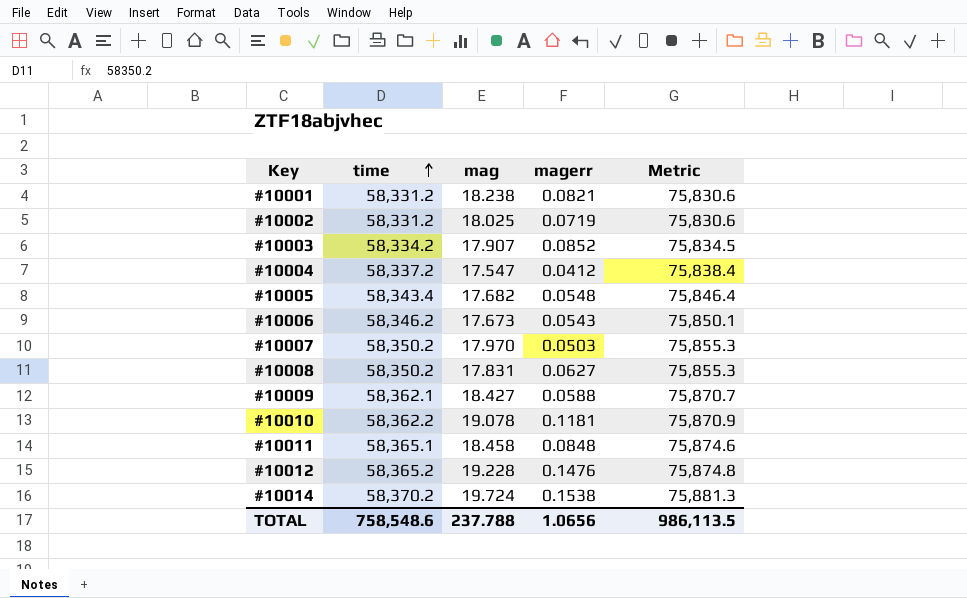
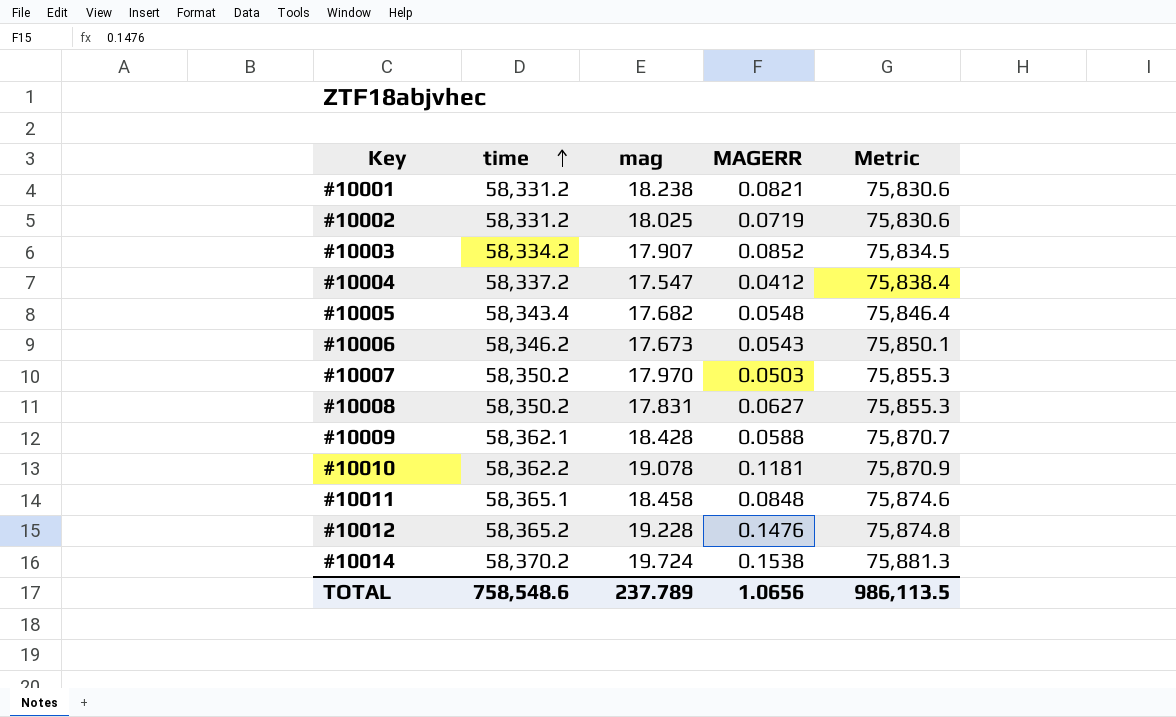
column name: magerr -> MAGERR
#10009 | mag: 18.427 -> 18.428
TOTAL | mag: 237.788 -> 237.789

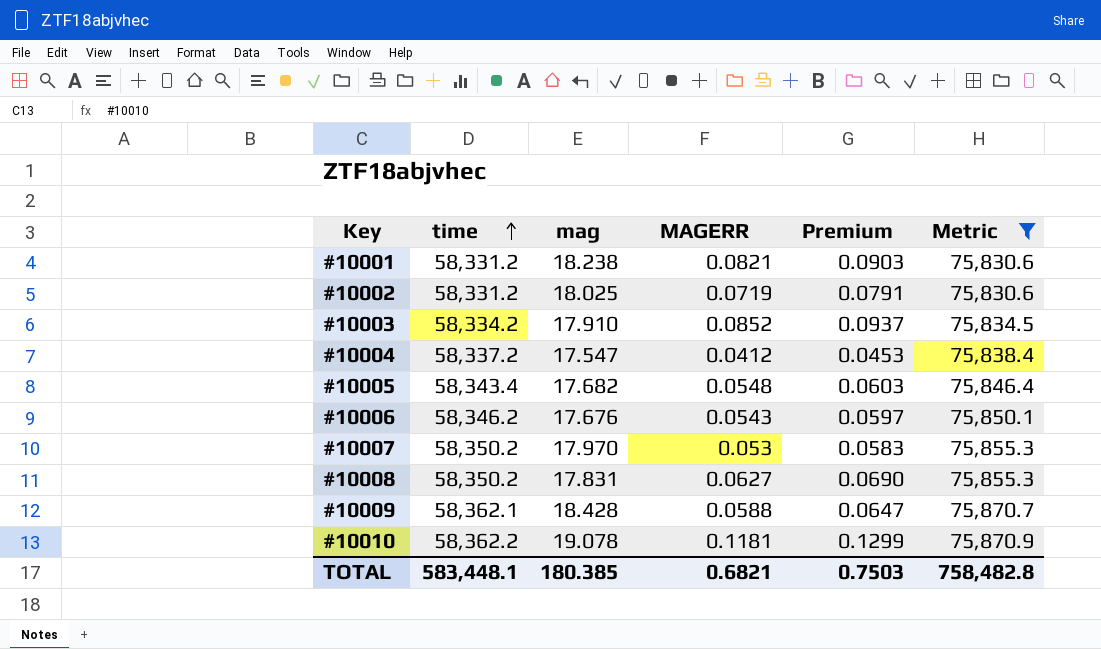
filter: none -> Metric <= 75,870.9
column Premium | formula: none -> [MAGERR] * 1.1
#10003 | mag: 17.907 -> 17.910
#10006 | mag: 17.673 -> 17.676
#10007 | MAGERR: 0.0503 -> 0.053
TOTAL | time: 758,548.6 -> 583,448.1
TOTAL | mag: 237.789 -> 180.385
TOTAL | MAGERR: 1.0656 -> 0.6821
TOTAL | Metric: 986,113.5 -> 758,482.8

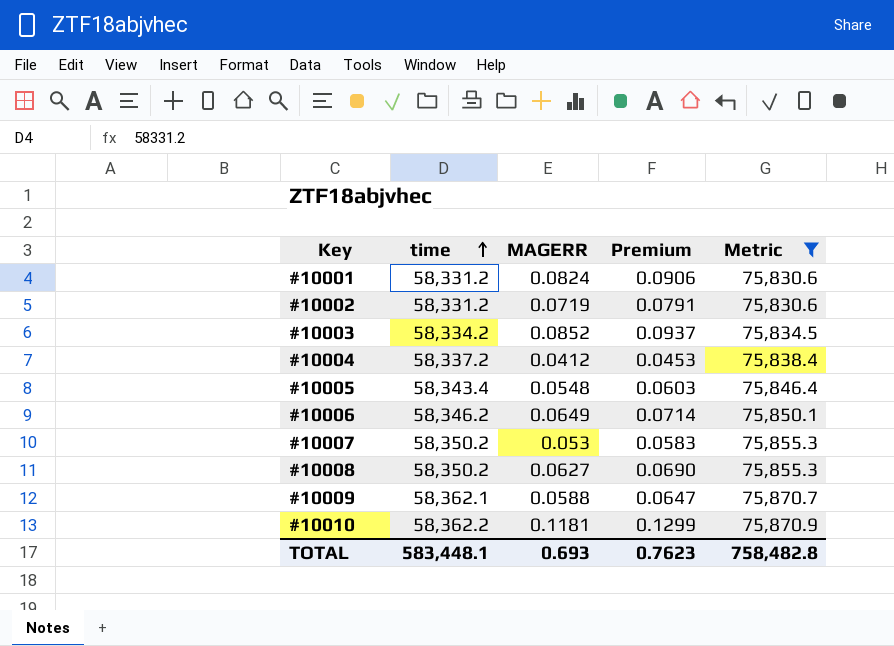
column mag | position: 3 -> none
#10001 | MAGERR: 0.0821 -> 0.0824
#10001 | Premium: 0.0903 -> 0.0906
#10006 | MAGERR: 0.0543 -> 0.0649
#10006 | Premium: 0.0597 -> 0.0714
TOTAL | MAGERR: 0.6821 -> 0.693
TOTAL | Premium: 0.7503 -> 0.7623

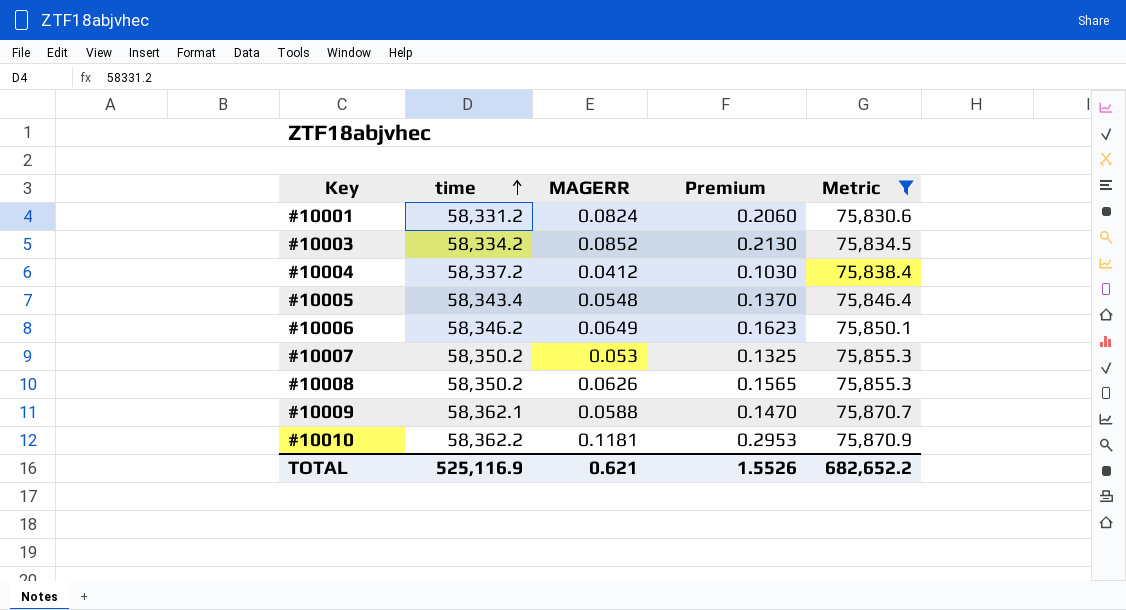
column Premium | formula: [MAGERR] * 1.1 -> [MAGERR] * 2.5
row #10002: 58,331.2 | 0.0719 | 0.0791 | 75,830.6 -> none
#10008 | MAGERR: 0.0627 -> 0.0626
TOTAL | time: 583,448.1 -> 525,116.9
TOTAL | MAGERR: 0.693 -> 0.621
TOTAL | Premium: 0.7623 -> 1.5526
TOTAL | Metric: 758,482.8 -> 682,652.2

